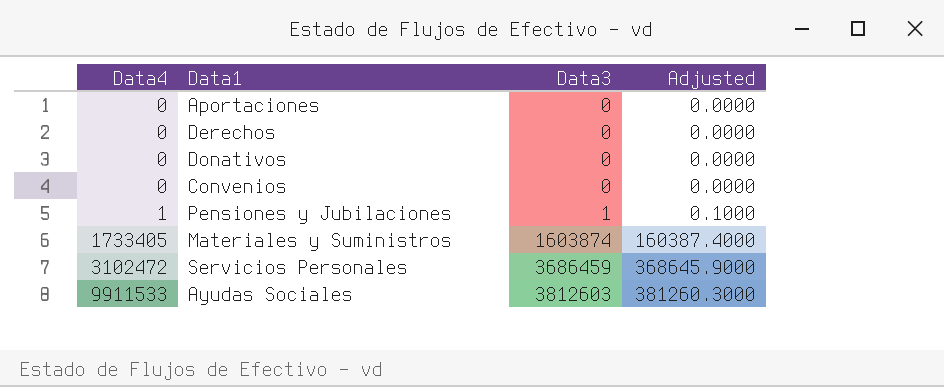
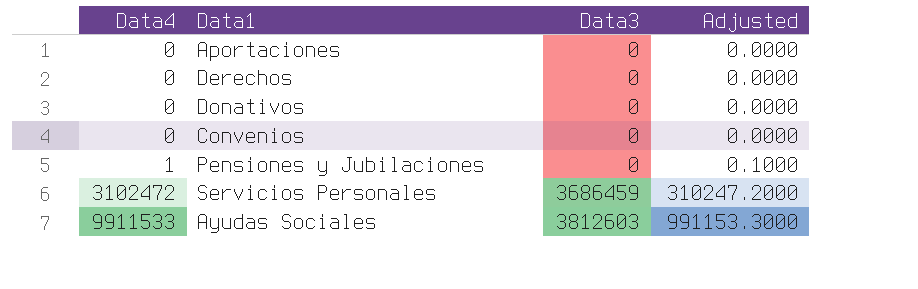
column Adjusted | formula: [Data3] * 0.1 -> [Data4] * 0.1
row Materiales y Suministros: 1733405 | 1603874 | 160387.4000 -> none
Pensiones y Jubilaciones | Data3: 1 -> 0

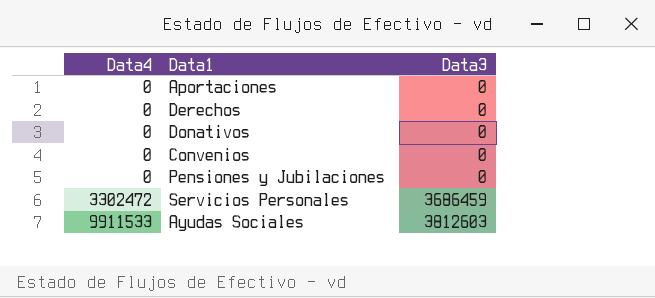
column Adjusted | formula: [Data4] * 0.1 -> none
Pensiones y Jubilaciones | Data4: 1 -> 0
Servicios Personales | Data4: 3102472 -> 3302472

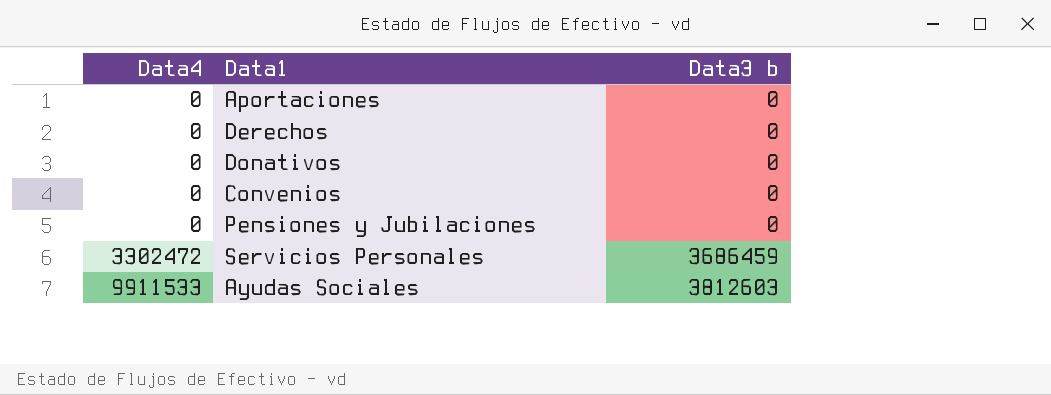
column name: Data3 -> Data3 b

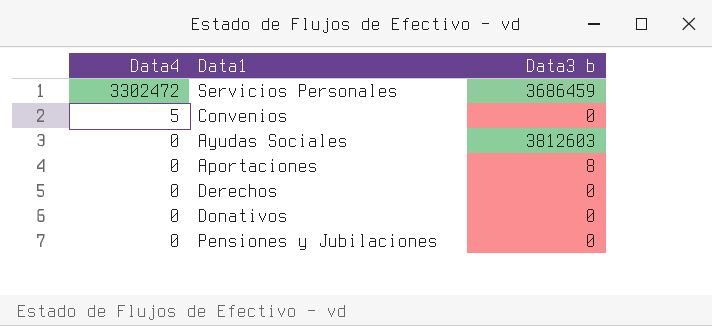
row order: Data4 ascending -> Data4 descending
Convenios | Data4: 0 -> 5
Ayudas Sociales | Data4: 9911533 -> 0
Aportaciones | Data3 b: 0 -> 8

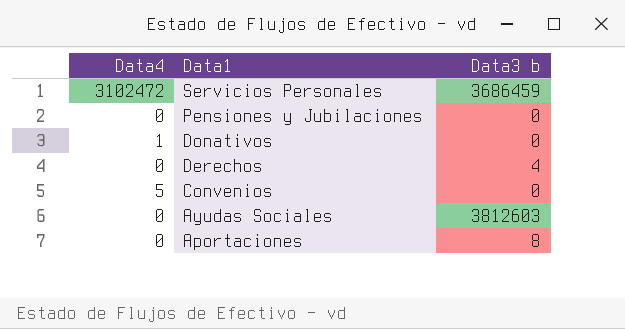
row order: Data4 descending -> Data1 descending
Servicios Personales | Data4: 3302472 -> 3102472
Donativos | Data4: 0 -> 1
Derechos | Data3 b: 0 -> 4

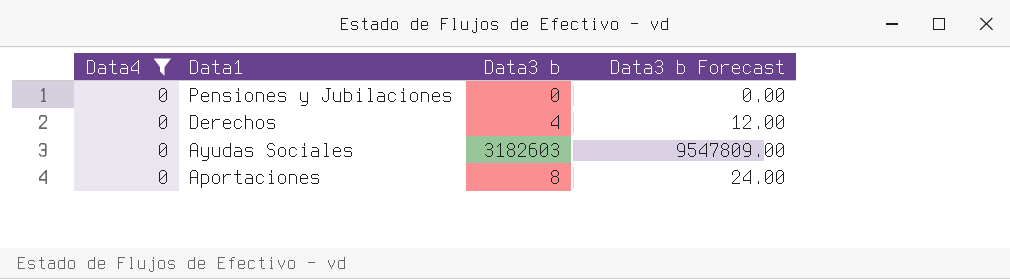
filter: none -> Data4 = 0
column Data3 b Forecast | formula: none -> [Data3 b] * 3
Ayudas Sociales | Data3 b: 3812603 -> 3182603

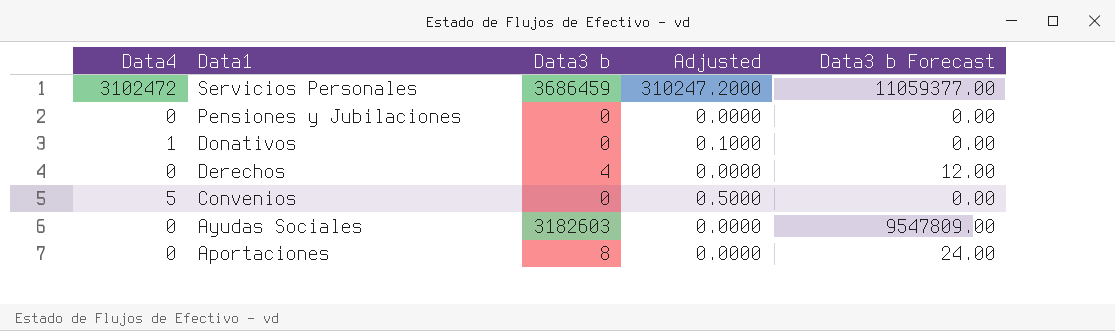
filter: Data4 = 0 -> none
column Adjusted | formula: none -> [Data4] * 0.1

